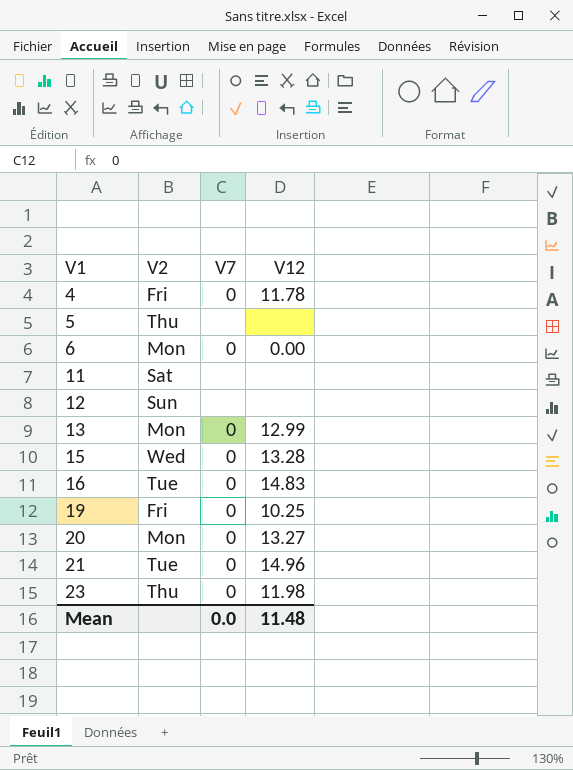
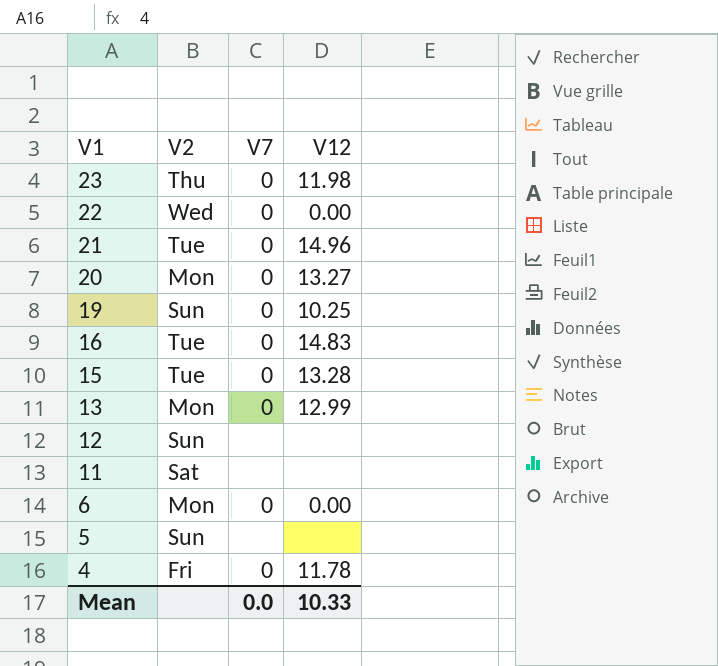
row order: V1 ascending -> V1 descending
row 22: none -> Wed | 0 | 0.00
19 | V2: Fri -> Sun
15 | V2: Wed -> Tue
5 | V2: Thu -> Sun
Mean | V12: 11.48 -> 10.33

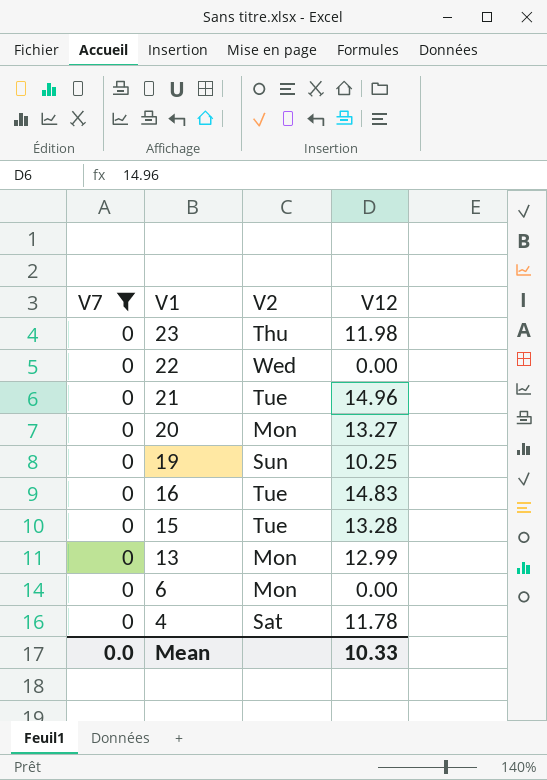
filter: none -> V7 = 0
column V7 | position: 3 -> 1
4 | V2: Fri -> Sat

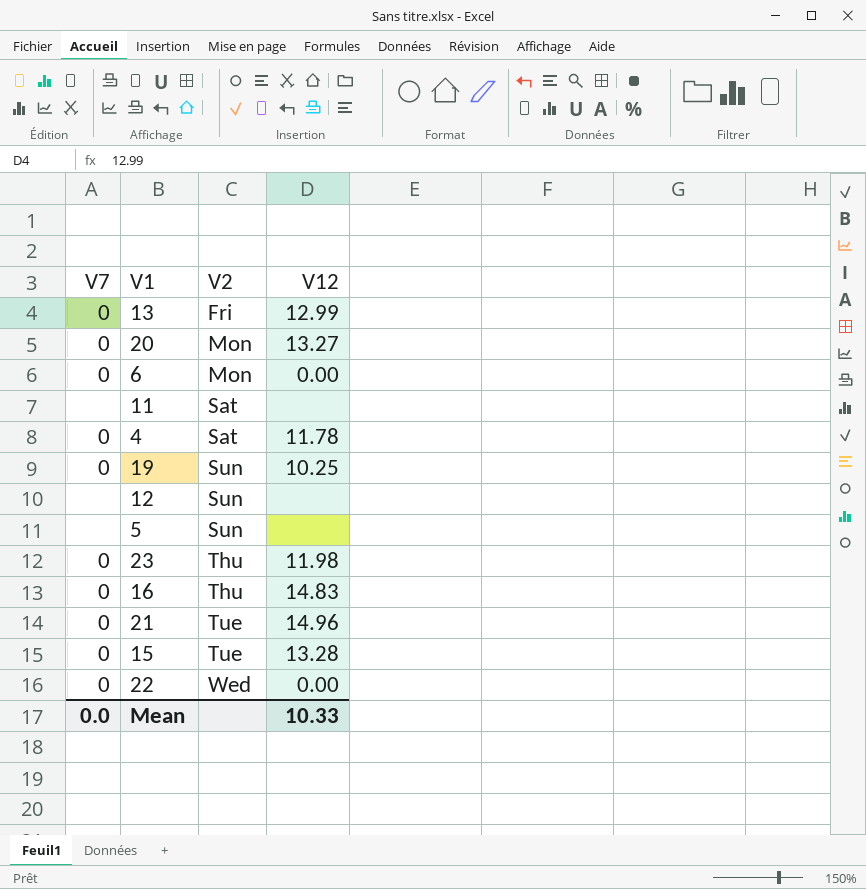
filter: V7 = 0 -> none
row order: V1 descending -> V2 ascending
13 | V2: Mon -> Fri
16 | V2: Tue -> Thu

